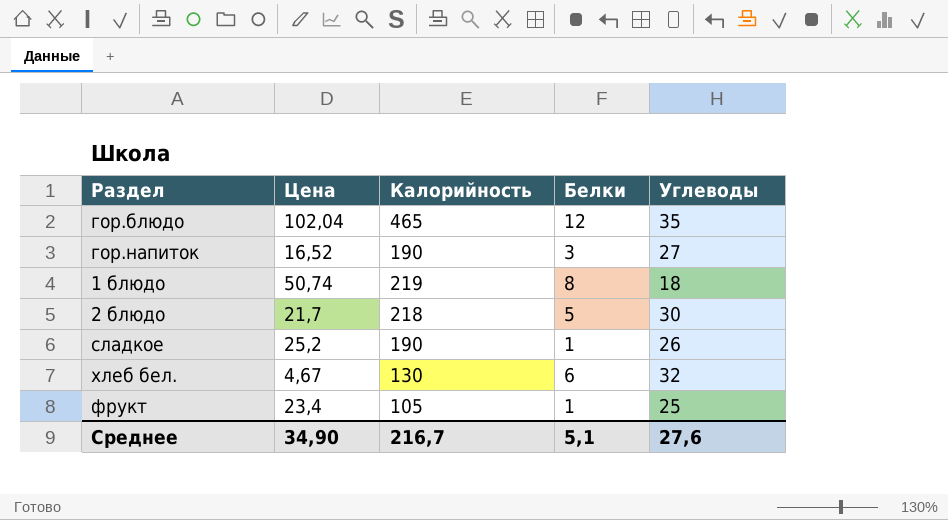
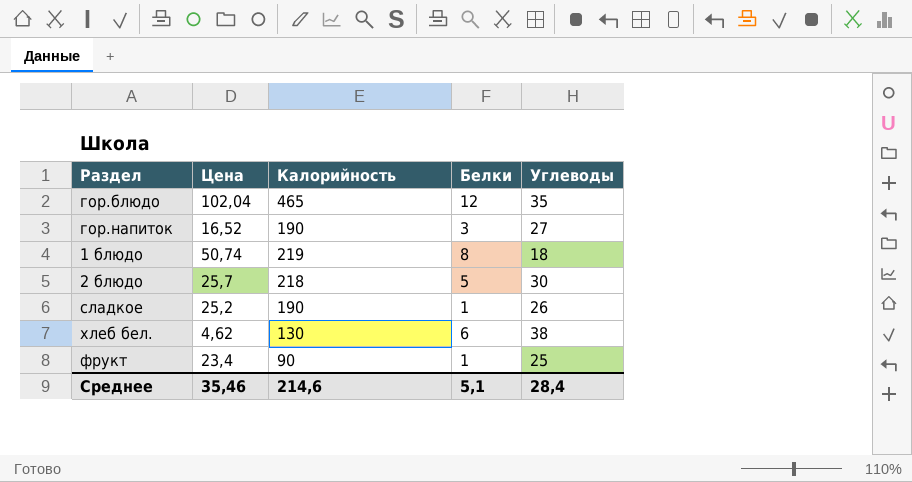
2 блюдо | Цена: 21,7 -> 25,7
хлеб бел. | Цена: 4,67 -> 4,62
хлеб бел. | Углеводы: 32 -> 38
фрукт | Калорийность: 105 -> 90
Среднее | Цена: 34,90 -> 35,46
Среднее | Калорийность: 216,7 -> 214,6
Среднее | Углеводы: 27,6 -> 28,4

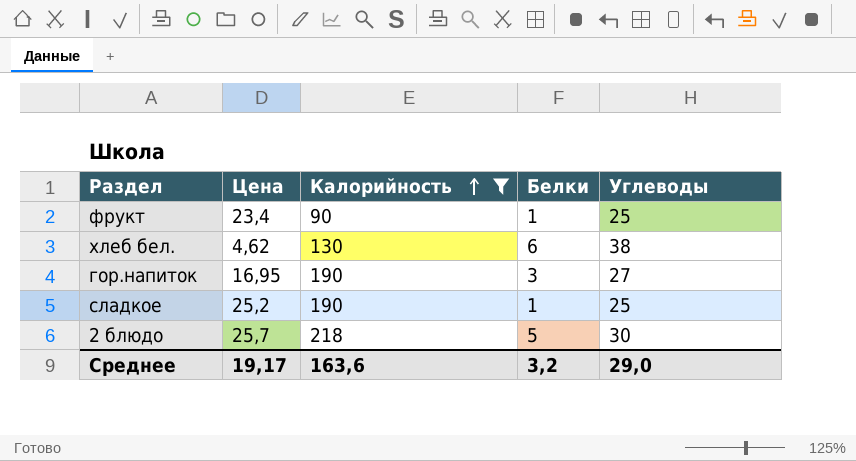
filter: none -> Калорийность <= 218
row order: none -> Калорийность ascending
гор.напиток | Цена: 16,52 -> 16,95
сладкое | Углеводы: 26 -> 25
Среднее | Цена: 35,46 -> 19,17
Среднее | Калорийность: 214,6 -> 163,6
Среднее | Белки: 5,1 -> 3,2
Среднее | Углеводы: 28,4 -> 29,0

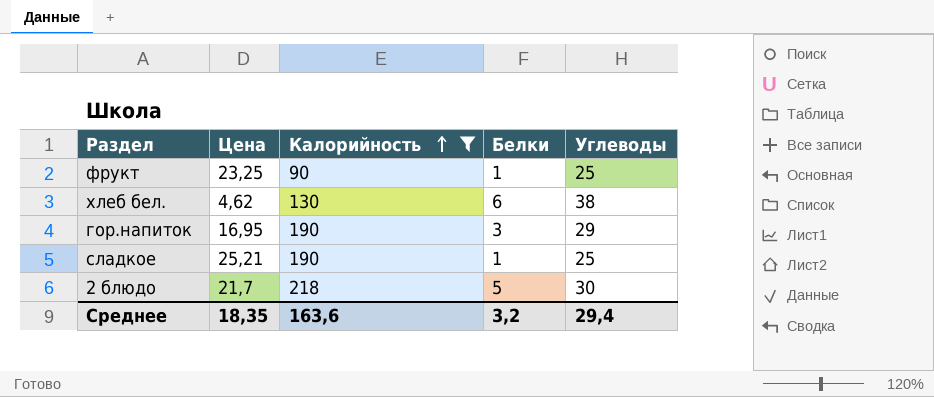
фрукт | Цена: 23,4 -> 23,25
гор.напиток | Углеводы: 27 -> 29
сладкое | Цена: 25,2 -> 25,21
2 блюдо | Цена: 25,7 -> 21,7
Среднее | Цена: 19,17 -> 18,35
Среднее | Углеводы: 29,0 -> 29,4

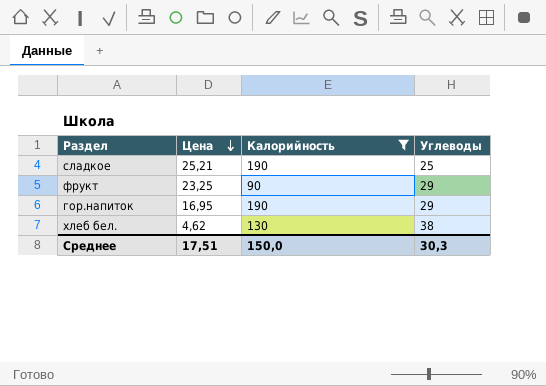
row order: Калорийность ascending -> Цена descending
column Белки | position: 4 -> none
row 2 блюдо: 21,7 | 218 | 5 | 30 -> none
фрукт | Углеводы: 25 -> 29
Среднее | Цена: 18,35 -> 17,51
Среднее | Калорийность: 163,6 -> 150,0
Среднее | Углеводы: 29,4 -> 30,3

